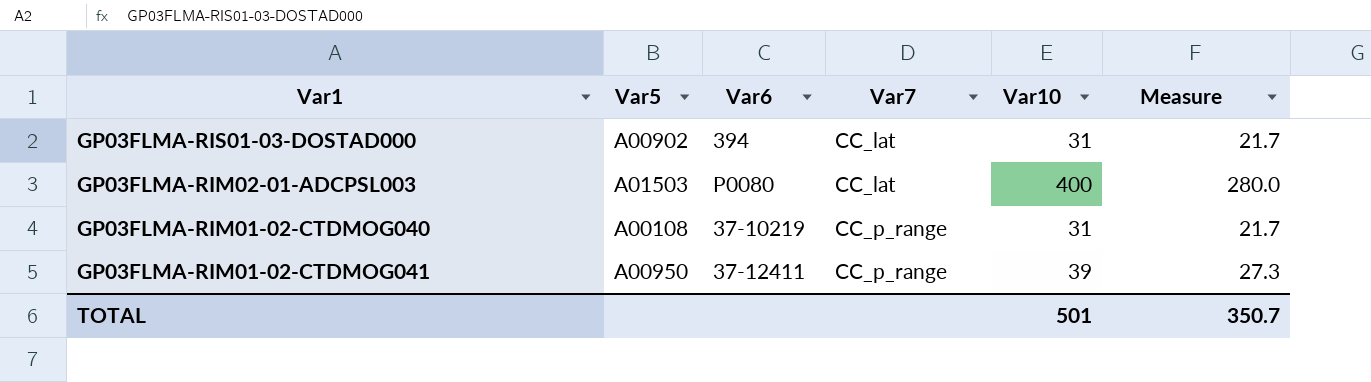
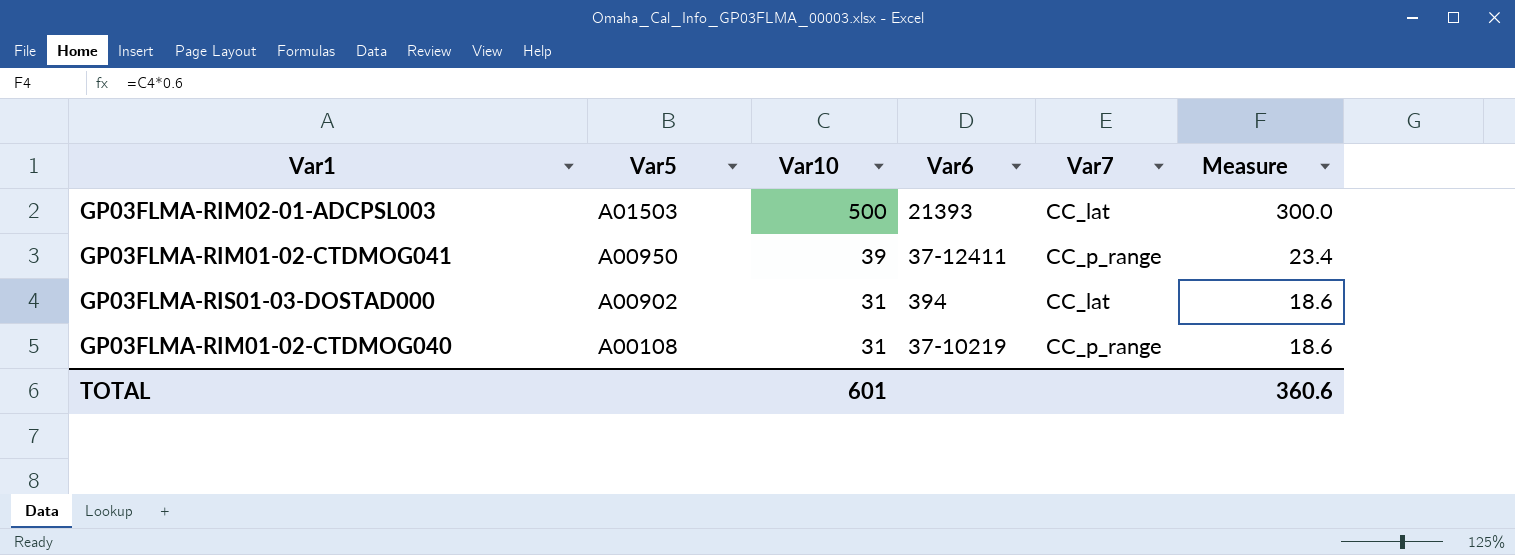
row order: Var7 ascending -> Var5 descending
column Var10 | position: 5 -> 3
column Measure | formula: [Var10] * 0.7 -> [Var10] * 0.6
GP03FLMA-RIM02-01-ADCPSL003 | Var10: 400 -> 500
GP03FLMA-RIM02-01-ADCPSL003 | Var6: P0080 -> 21393
TOTAL | Var10: 501 -> 601
TOTAL | Measure: 350.7 -> 360.6

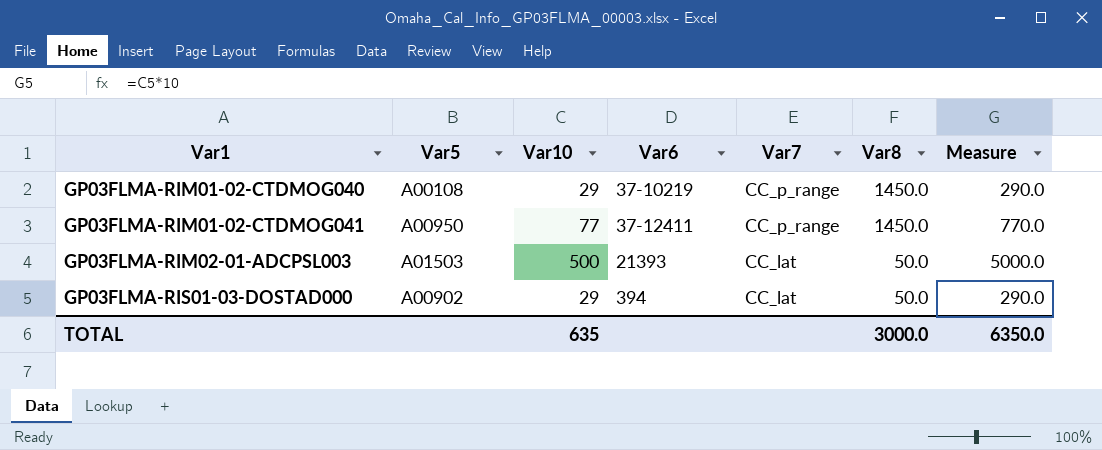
row order: Var5 descending -> Var1 ascending
column Var8 | position: none -> 6
column Measure | formula: [Var10] * 0.6 -> [Var10] * 10
GP03FLMA-RIM01-02-CTDMOG040 | Var10: 31 -> 29
GP03FLMA-RIM01-02-CTDMOG041 | Var10: 39 -> 77
GP03FLMA-RIS01-03-DOSTAD000 | Var10: 31 -> 29
TOTAL | Var10: 601 -> 635
TOTAL | Measure: 360.6 -> 6350.0

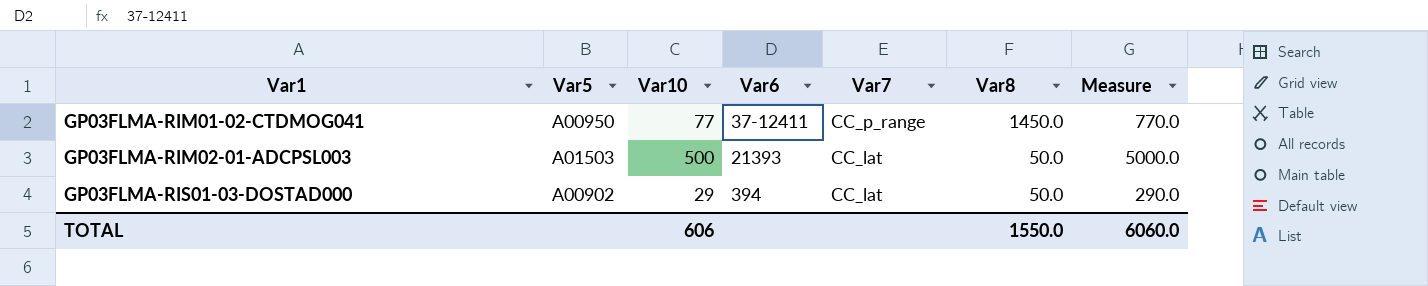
row GP03FLMA-RIM01-02-CTDMOG040: A00108 | 29 | 37-10219 | CC_p_range | 1450.0 | 290.0 -> none
TOTAL | Var10: 635 -> 606
TOTAL | Var8: 3000.0 -> 1550.0
TOTAL | Measure: 6350.0 -> 6060.0

